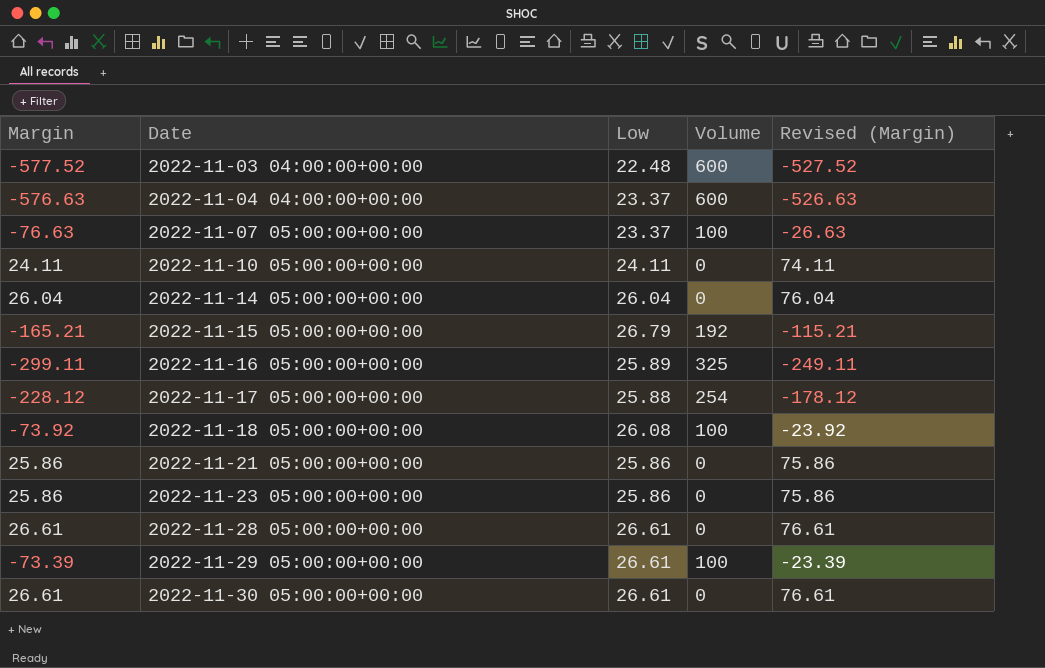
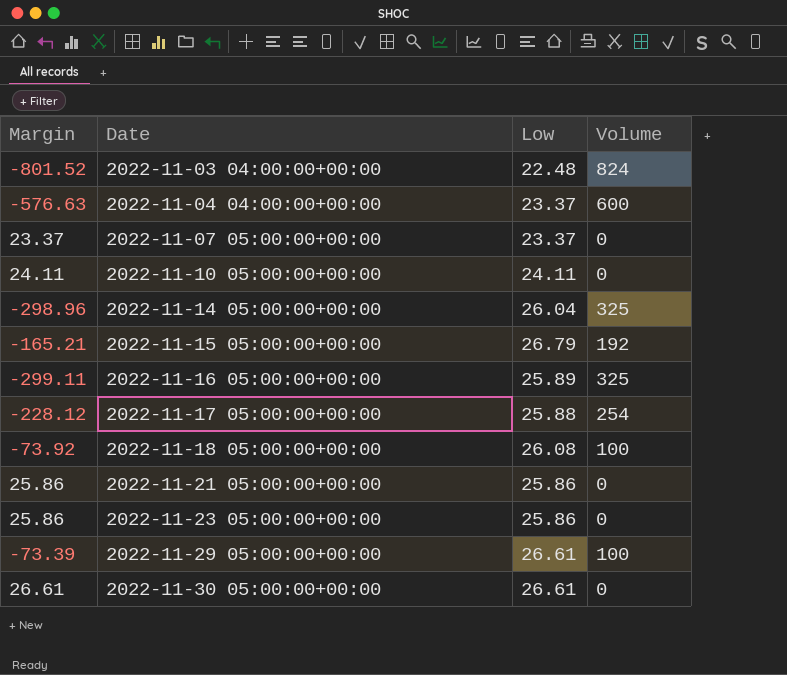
column Revised (Margin) | formula: [Margin] + 50 -> none
row 2022-11-28 05:00:00+00:00: 26.61 | 26.61 | 0 | 76.61 -> none
2022-11-03 04:00:00+00:00 | Margin: -577.52 -> -801.52
2022-11-03 04:00:00+00:00 | Volume: 600 -> 824
2022-11-07 05:00:00+00:00 | Margin: -76.63 -> 23.37
2022-11-07 05:00:00+00:00 | Volume: 100 -> 0
2022-11-14 05:00:00+00:00 | Margin: 26.04 -> -298.96
2022-11-14 05:00:00+00:00 | Volume: 0 -> 325

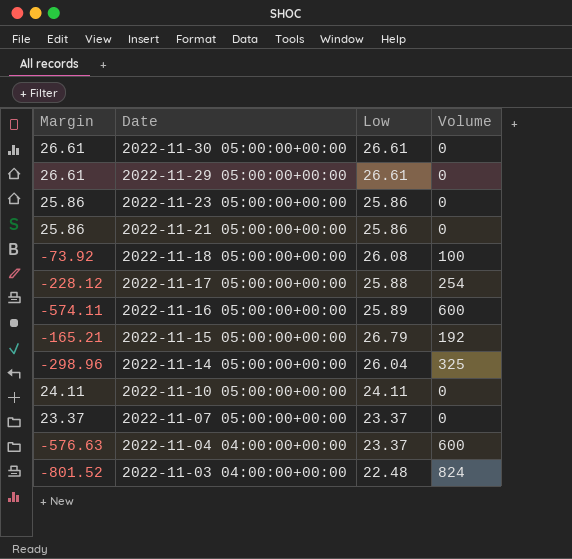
row order: Date ascending -> Date descending
2022-11-29 05:00:00+00:00 | Margin: -73.39 -> 26.61
2022-11-29 05:00:00+00:00 | Volume: 100 -> 0
2022-11-16 05:00:00+00:00 | Margin: -299.11 -> -574.11
2022-11-16 05:00:00+00:00 | Volume: 325 -> 600

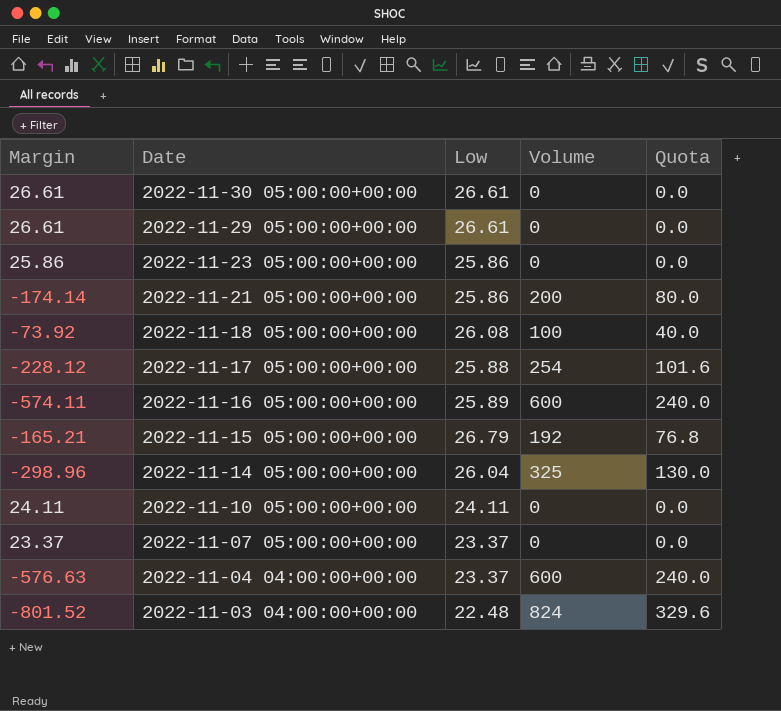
column Quota | formula: none -> [Volume] * 0.4
2022-11-21 05:00:00+00:00 | Margin: 25.86 -> -174.14
2022-11-21 05:00:00+00:00 | Volume: 0 -> 200

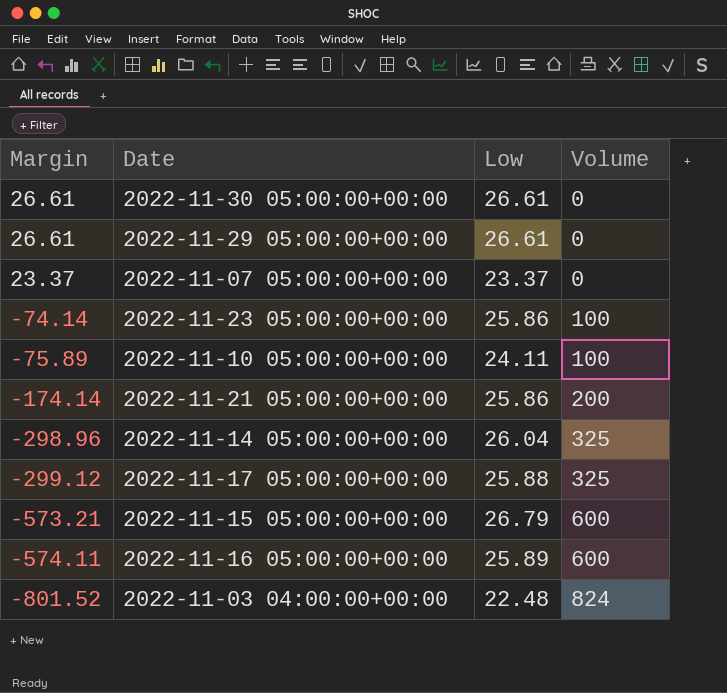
row order: Date descending -> Margin descending
column Quota | formula: [Volume] * 0.4 -> none
row 2022-11-18 05:00:00+00:00: -73.92 | 26.08 | 100 | 40.0 -> none
row 2022-11-04 04:00:00+00:00: -576.63 | 23.37 | 600 | 240.0 -> none
2022-11-23 05:00:00+00:00 | Margin: 25.86 -> -74.14
2022-11-23 05:00:00+00:00 | Volume: 0 -> 100
2022-11-10 05:00:00+00:00 | Margin: 24.11 -> -75.89
2022-11-10 05:00:00+00:00 | Volume: 0 -> 100
2022-11-17 05:00:00+00:00 | Margin: -228.12 -> -299.12
2022-11-17 05:00:00+00:00 | Volume: 254 -> 325
2022-11-15 05:00:00+00:00 | Margin: -165.21 -> -573.21
2022-11-15 05:00:00+00:00 | Volume: 192 -> 600

